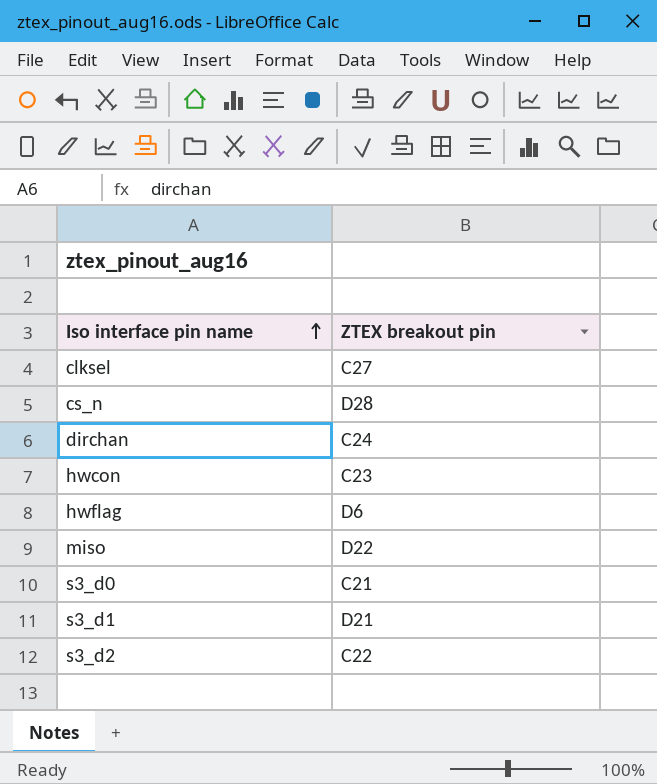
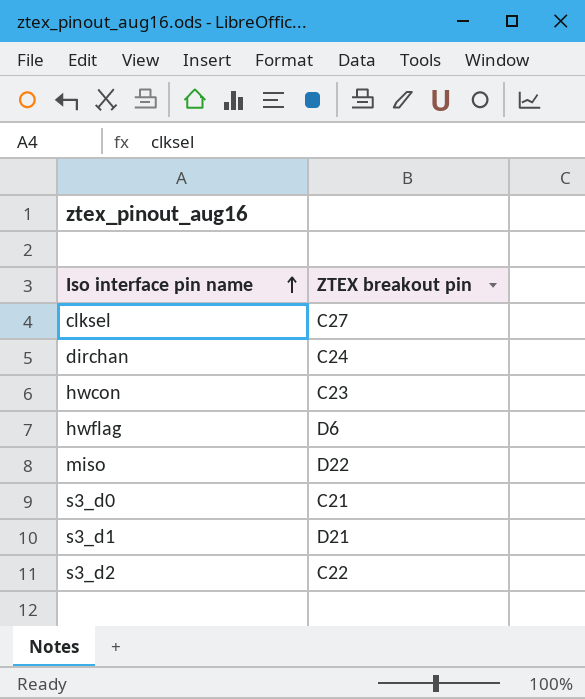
row cs_n: D28 -> none

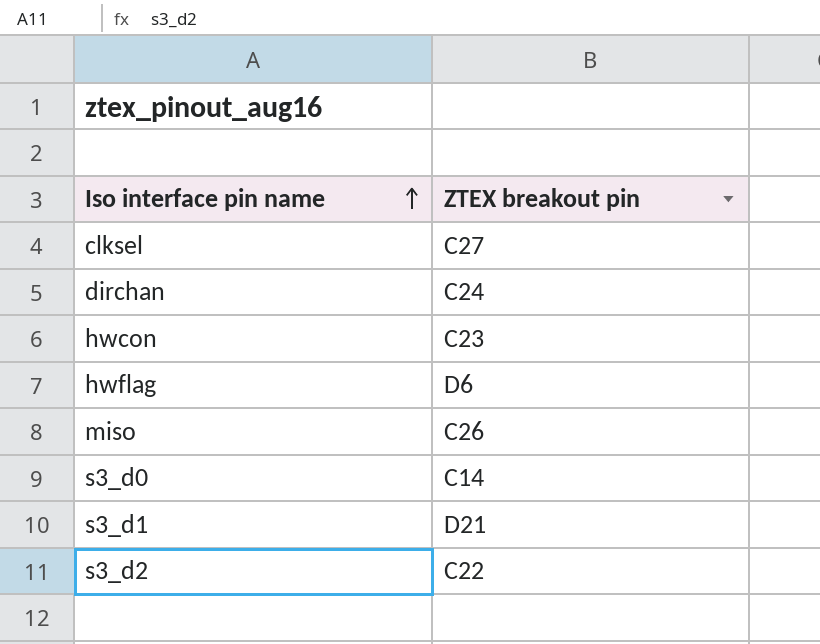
miso | ZTEX breakout pin: D22 -> C26
s3_d0 | ZTEX breakout pin: C21 -> C14

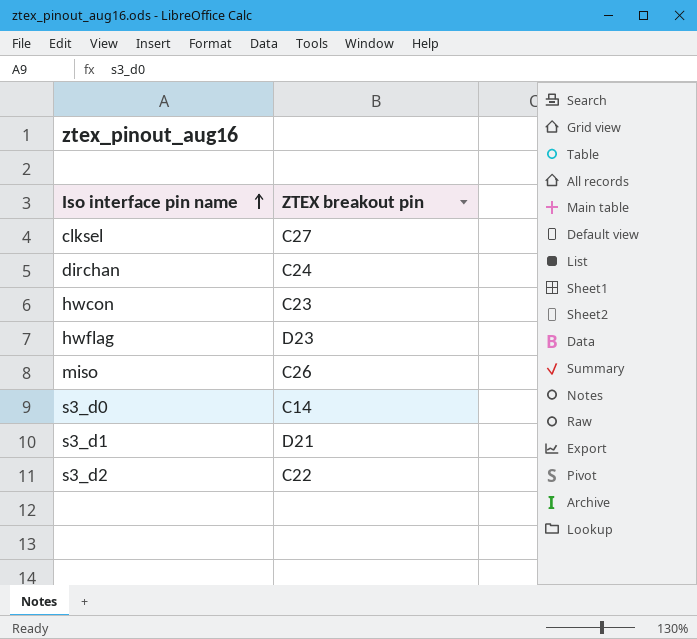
hwflag | ZTEX breakout pin: D6 -> D23

